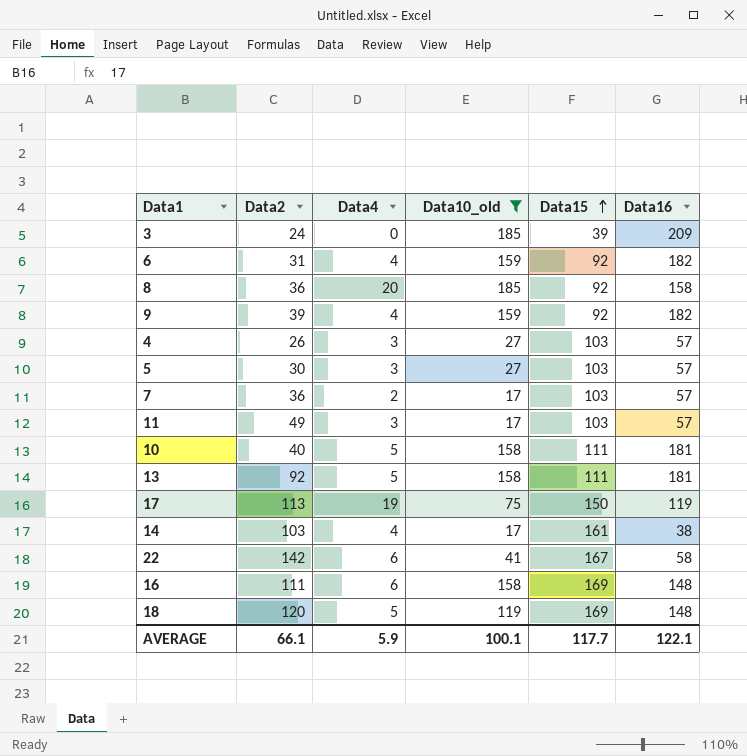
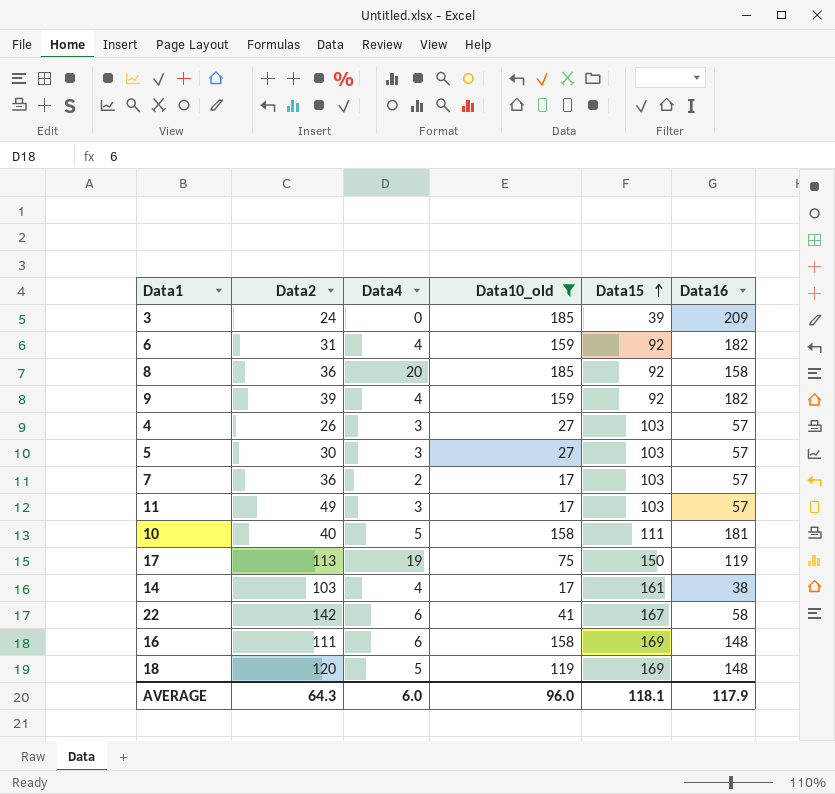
row 13: 92 | 5 | 158 | 111 | 181 -> none
AVERAGE | Data2: 66.1 -> 64.3
AVERAGE | Data4: 5.9 -> 6.0
AVERAGE | Data10_old: 100.1 -> 96.0
AVERAGE | Data15: 117.7 -> 118.1
AVERAGE | Data16: 122.1 -> 117.9

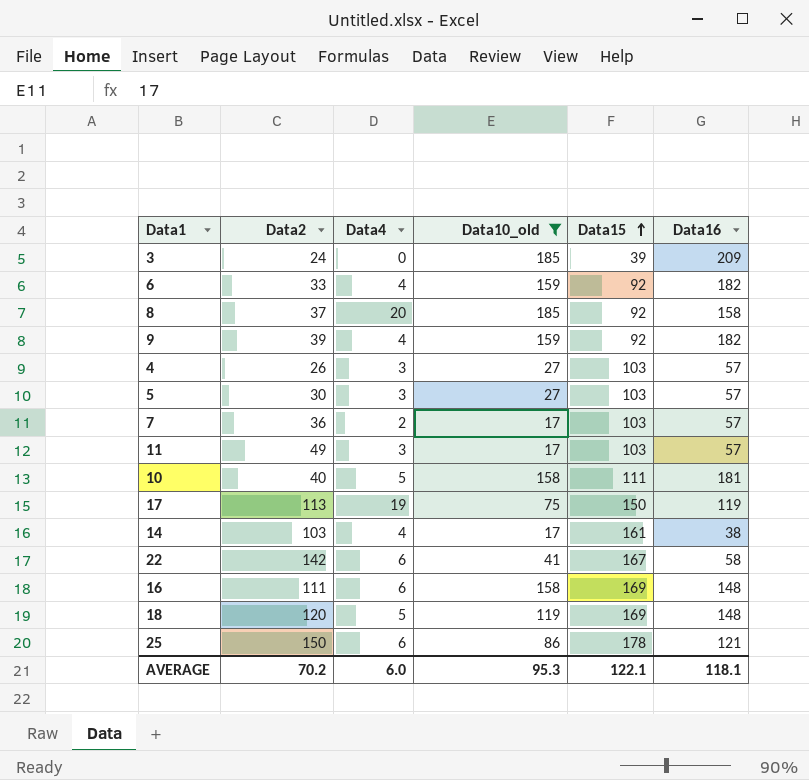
6 | Data2: 31 -> 33
8 | Data2: 36 -> 37
row 25: none -> 150 | 6 | 86 | 178 | 121
AVERAGE | Data2: 64.3 -> 70.2
AVERAGE | Data10_old: 96.0 -> 95.3
AVERAGE | Data15: 118.1 -> 122.1
AVERAGE | Data16: 117.9 -> 118.1

